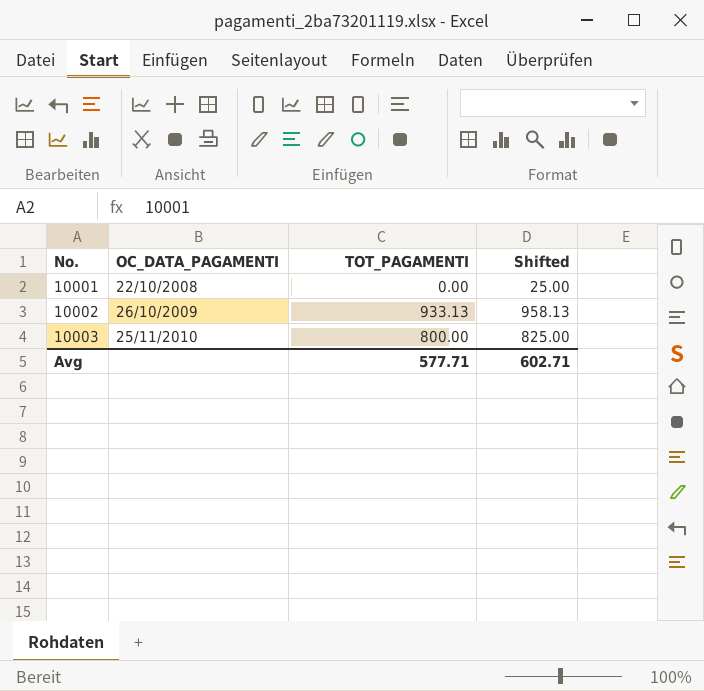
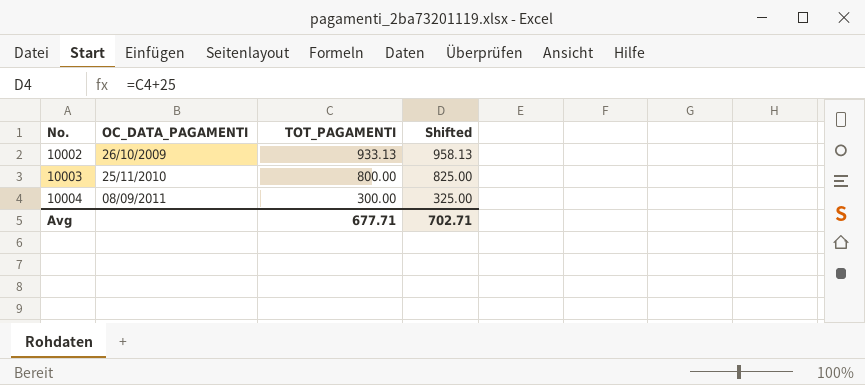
row 10001: 22/10/2008 | 0.00 | 25.00 -> none
row 10004: none -> 08/09/2011 | 300.00 | 325.00
Avg | TOT_PAGAMENTI: 577.71 -> 677.71
Avg | Shifted: 602.71 -> 702.71

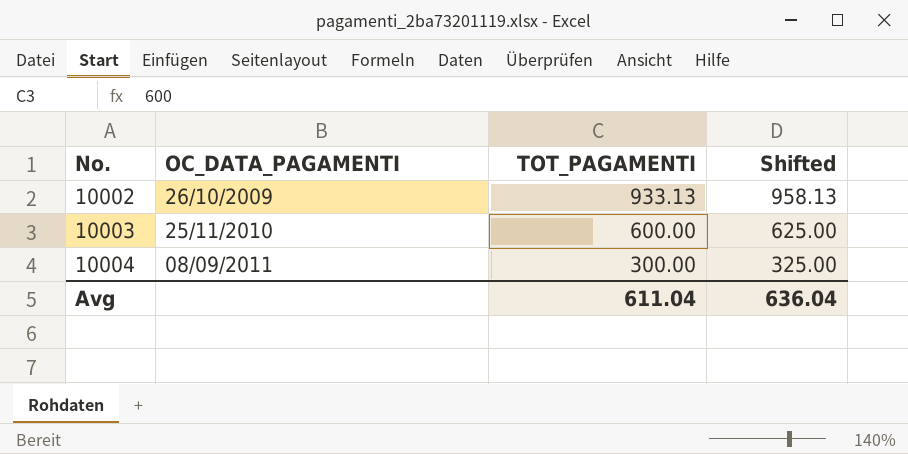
10003 | TOT_PAGAMENTI: 800.00 -> 600.00
10003 | Shifted: 825.00 -> 625.00
Avg | TOT_PAGAMENTI: 677.71 -> 611.04
Avg | Shifted: 702.71 -> 636.04

